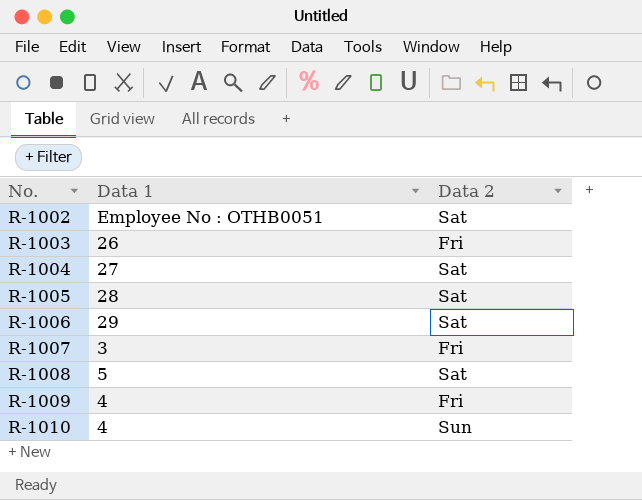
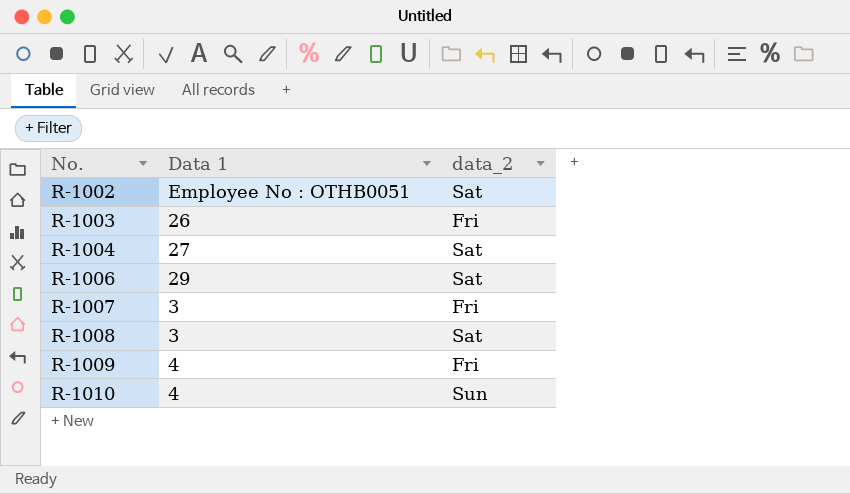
column name: Data 2 -> data_2
row R-1005: 28 | Sat -> none
R-1008 | Data 1: 5 -> 3

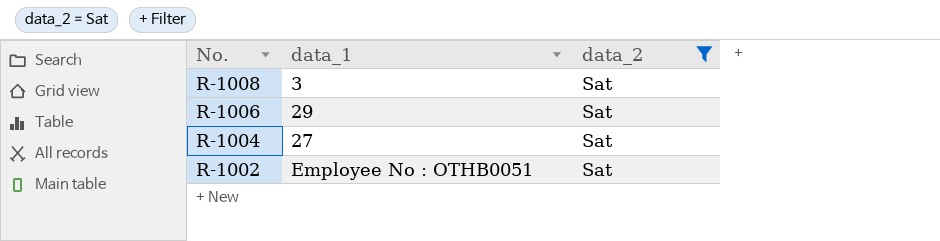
filter: none -> data_2 = Sat
row order: No. ascending -> No. descending
column name: Data 1 -> data_1

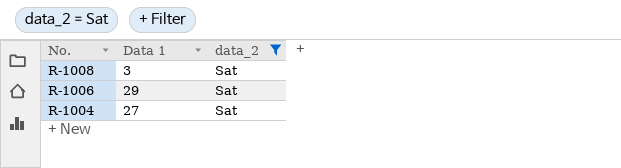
column name: data_1 -> Data 1
row R-1002: Employee No : OTHB0051 | Sat -> none

